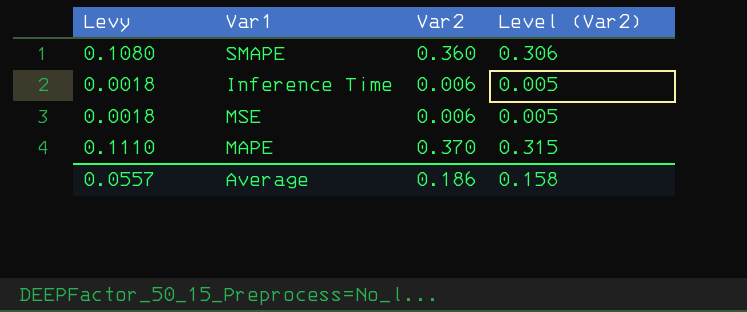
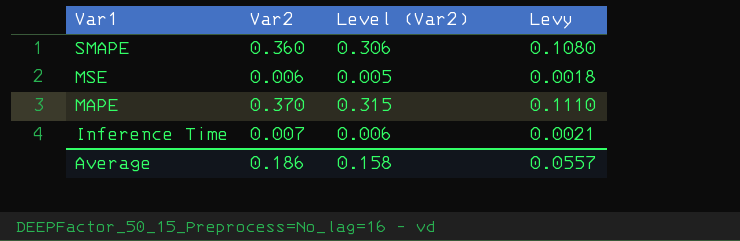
row order: none -> Var1 descending
column Levy | position: 1 -> 4
Inference Time | Var2: 0.006 -> 0.007
Inference Time | Level (Var2): 0.005 -> 0.006
Inference Time | Levy: 0.0018 -> 0.0021

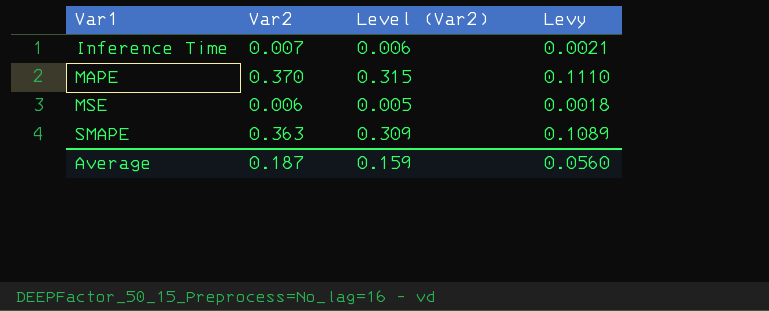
row order: Var1 descending -> Var1 ascending
SMAPE | Var2: 0.360 -> 0.363
SMAPE | Level (Var2): 0.306 -> 0.309
SMAPE | Levy: 0.1080 -> 0.1089
Average | Var2: 0.186 -> 0.187
Average | Level (Var2): 0.158 -> 0.159
Average | Levy: 0.0557 -> 0.0560

